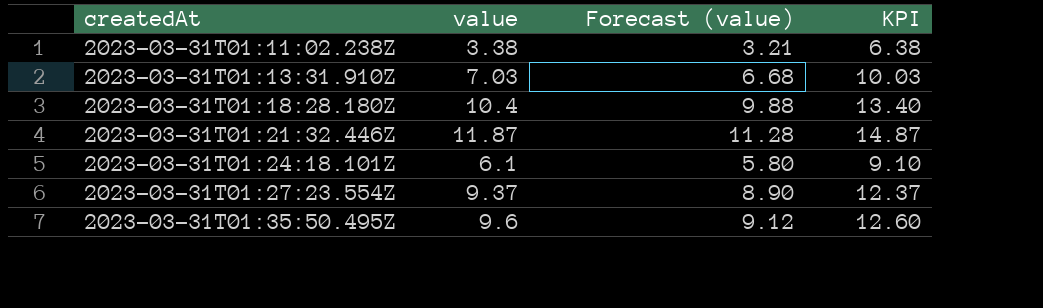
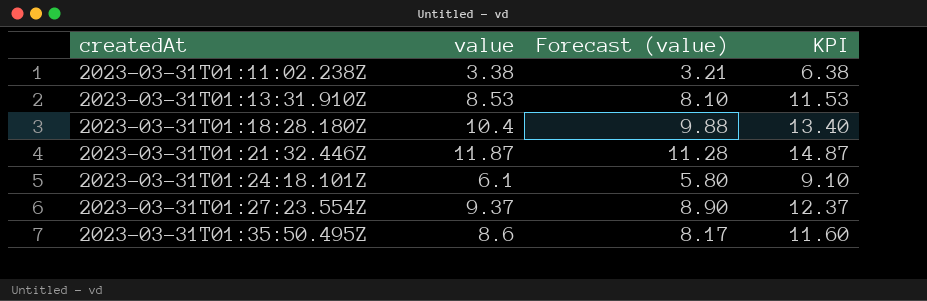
2023-03-31T01:13:31.910Z | value: 7.03 -> 8.53
2023-03-31T01:13:31.910Z | Forecast (value): 6.68 -> 8.10
2023-03-31T01:13:31.910Z | KPI: 10.03 -> 11.53
2023-03-31T01:35:50.495Z | value: 9.6 -> 8.6
2023-03-31T01:35:50.495Z | Forecast (value): 9.12 -> 8.17
2023-03-31T01:35:50.495Z | KPI: 12.60 -> 11.60

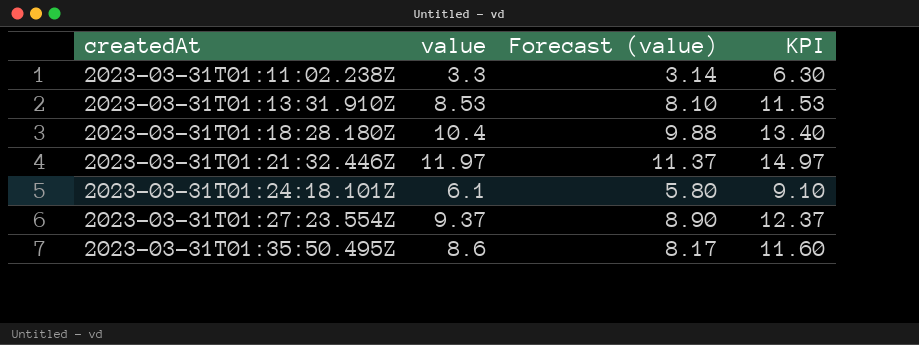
2023-03-31T01:11:02.238Z | value: 3.38 -> 3.3
2023-03-31T01:11:02.238Z | Forecast (value): 3.21 -> 3.14
2023-03-31T01:11:02.238Z | KPI: 6.38 -> 6.30
2023-03-31T01:21:32.446Z | value: 11.87 -> 11.97
2023-03-31T01:21:32.446Z | Forecast (value): 11.28 -> 11.37
2023-03-31T01:21:32.446Z | KPI: 14.87 -> 14.97

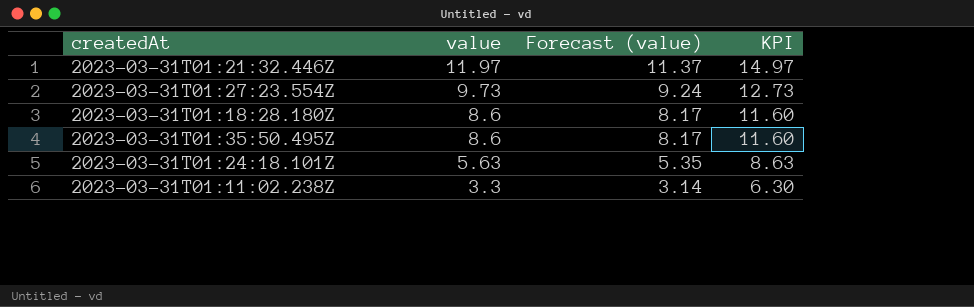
row order: createdAt ascending -> value descending
row 2023-03-31T01:13:31.910Z: 8.53 | 8.10 | 11.53 -> none
2023-03-31T01:27:23.554Z | value: 9.37 -> 9.73
2023-03-31T01:27:23.554Z | Forecast (value): 8.90 -> 9.24
2023-03-31T01:27:23.554Z | KPI: 12.37 -> 12.73
2023-03-31T01:18:28.180Z | value: 10.4 -> 8.6
2023-03-31T01:18:28.180Z | Forecast (value): 9.88 -> 8.17
2023-03-31T01:18:28.180Z | KPI: 13.40 -> 11.60
2023-03-31T01:24:18.101Z | value: 6.1 -> 5.63
2023-03-31T01:24:18.101Z | Forecast (value): 5.80 -> 5.35
2023-03-31T01:24:18.101Z | KPI: 9.10 -> 8.63

